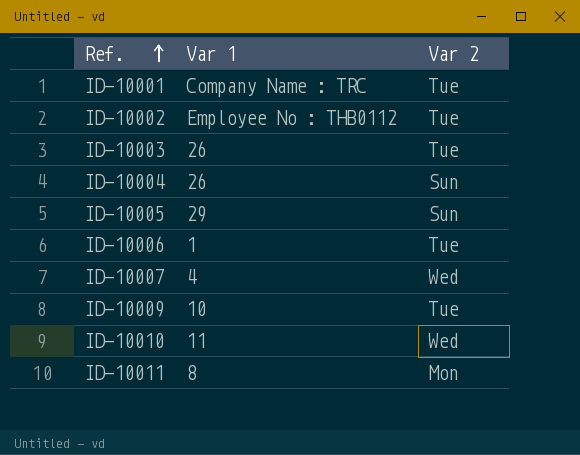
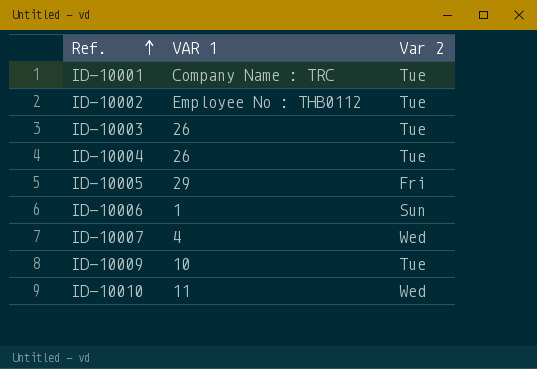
column name: Var 1 -> VAR 1
row ID-10011: 8 | Mon -> none
ID-10004 | Var 2: Sun -> Tue
ID-10005 | Var 2: Sun -> Fri
ID-10006 | Var 2: Tue -> Sun

